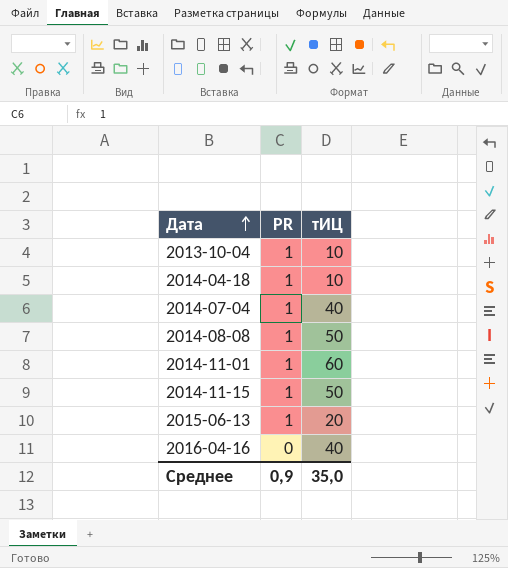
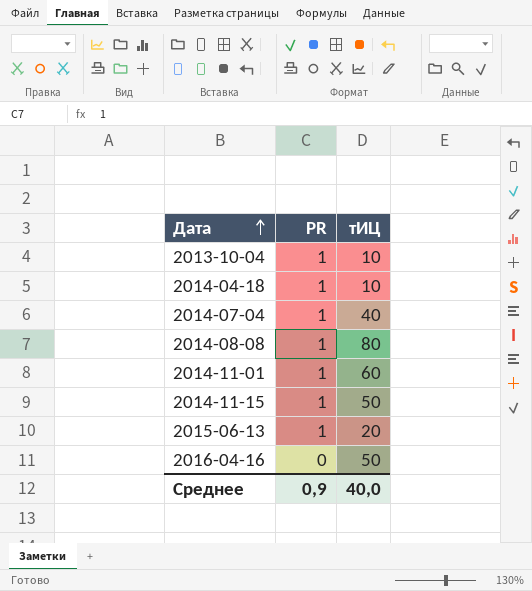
2014-08-08 | тИЦ: 50 -> 80
2016-04-16 | тИЦ: 40 -> 50
Среднее | тИЦ: 35,0 -> 40,0

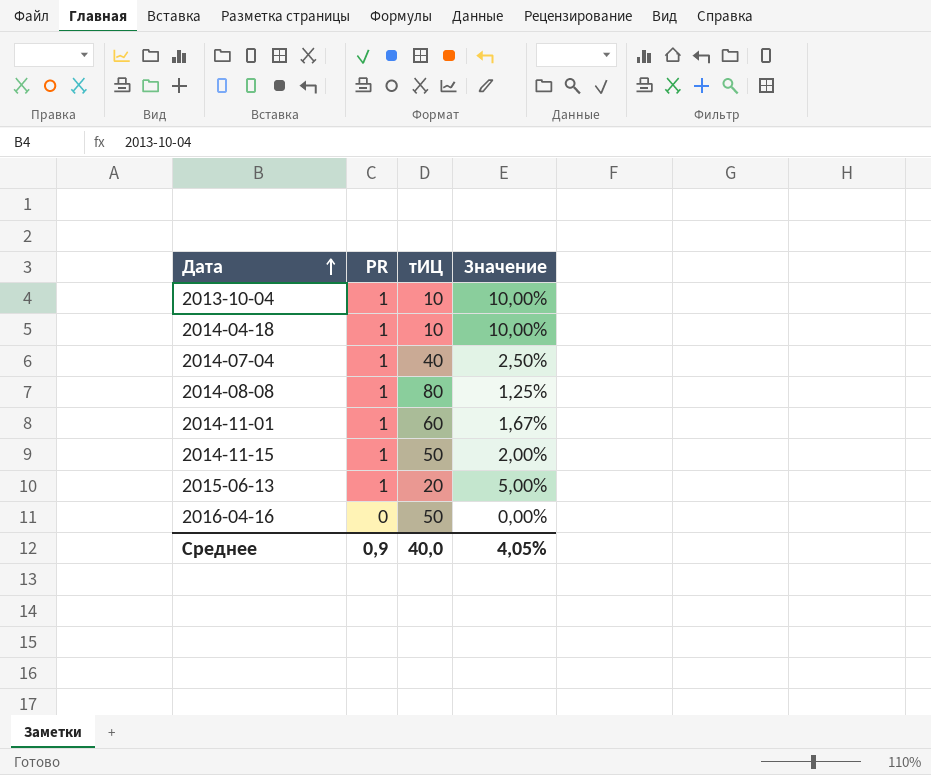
column Значение | formula: none -> [PR] / [тИЦ]

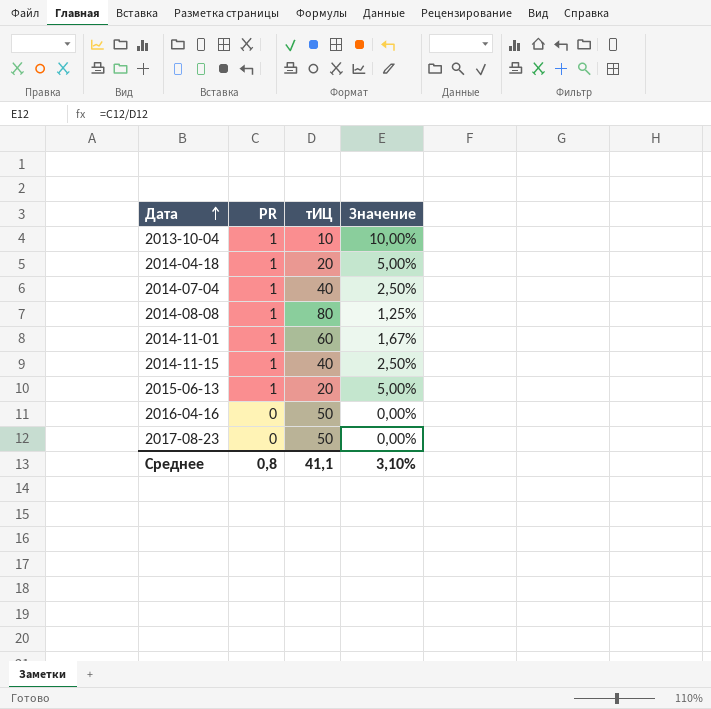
2014-04-18 | тИЦ: 10 -> 20
2014-04-18 | Значение: 10,00% -> 5,00%
2014-11-15 | тИЦ: 50 -> 40
2014-11-15 | Значение: 2,00% -> 2,50%
row 2017-08-23: none -> 0 | 50 | 0,00%
Среднее | PR: 0,9 -> 0,8
Среднее | тИЦ: 40,0 -> 41,1
Среднее | Значение: 4,05% -> 3,10%

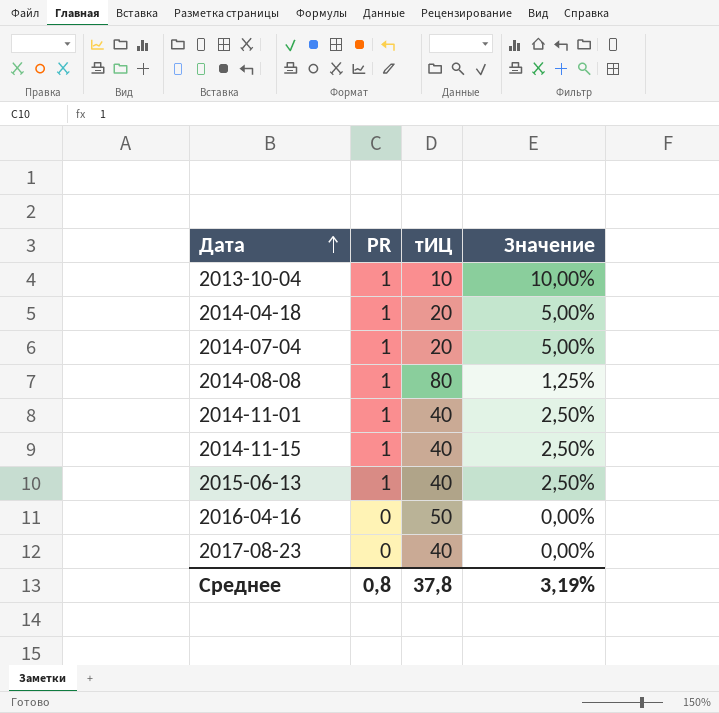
2014-07-04 | тИЦ: 40 -> 20
2014-07-04 | Значение: 2,50% -> 5,00%
2014-11-01 | тИЦ: 60 -> 40
2014-11-01 | Значение: 1,67% -> 2,50%
2015-06-13 | тИЦ: 20 -> 40
2015-06-13 | Значение: 5,00% -> 2,50%
2017-08-23 | тИЦ: 50 -> 40
Среднее | тИЦ: 41,1 -> 37,8
Среднее | Значение: 3,10% -> 3,19%

